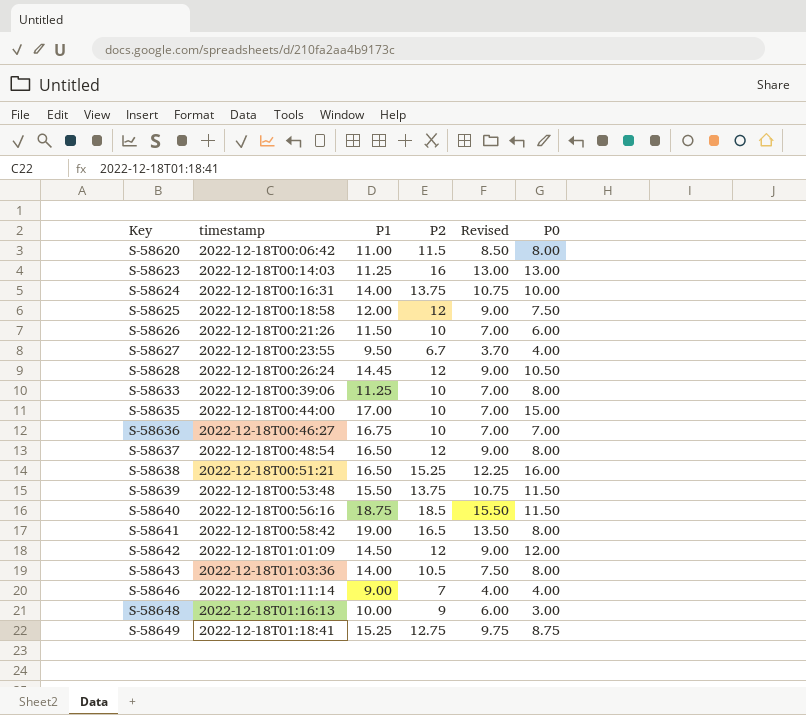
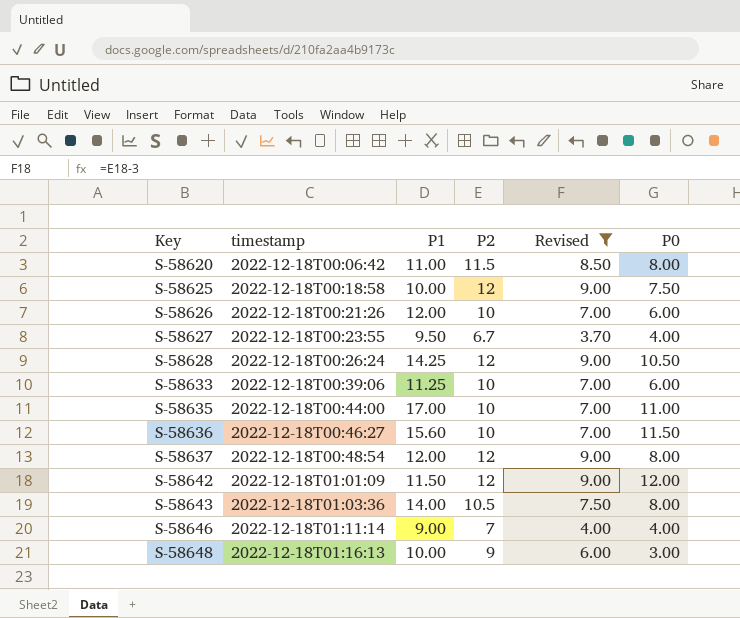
filter: none -> Revised <= 9.00
S-58625 | P1: 12.00 -> 10.00
S-58626 | P1: 11.50 -> 12.00
S-58628 | P1: 14.45 -> 14.25
S-58633 | P0: 8.00 -> 6.00
S-58635 | P0: 15.00 -> 11.00
S-58636 | P1: 16.75 -> 15.60
S-58636 | P0: 7.00 -> 11.50
S-58637 | P1: 16.50 -> 12.00
S-58642 | P1: 14.50 -> 11.50

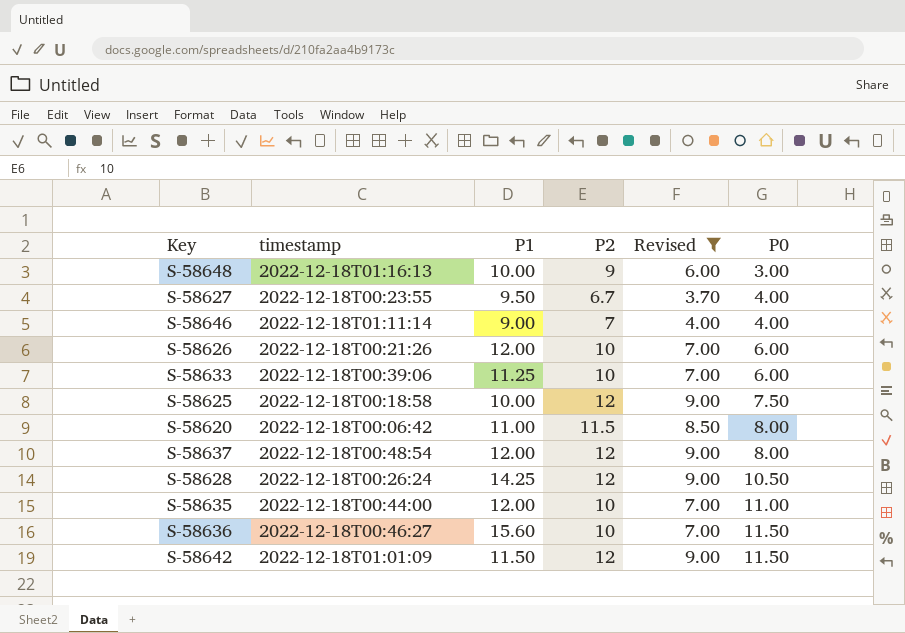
row order: Key ascending -> P0 ascending
row S-58643: 2022-12-18T01:03:36 | 14.00 | 10.5 | 7.50 | 8.00 -> none
S-58635 | P1: 17.00 -> 12.00
S-58642 | P0: 12.00 -> 11.50

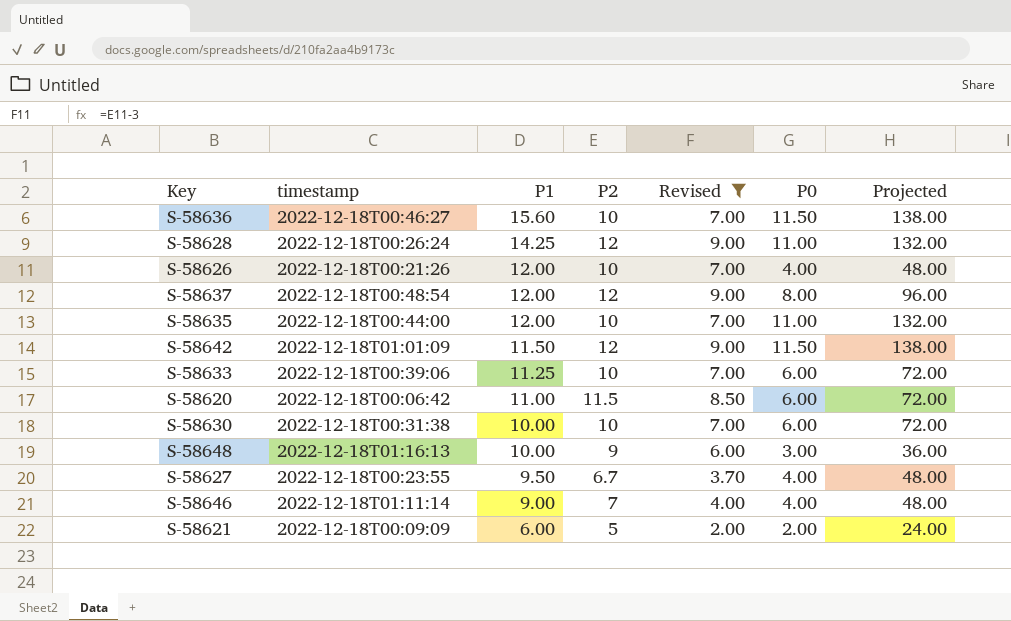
row order: P0 ascending -> P1 descending
column Projected | formula: none -> [P0] * 12
row S-58625: 2022-12-18T00:18:58 | 10.00 | 12 | 9.00 | 7.50 -> none
S-58628 | P0: 10.50 -> 11.00
S-58626 | P0: 6.00 -> 4.00
S-58620 | P0: 8.00 -> 6.00
row S-58630: none -> 2022-12-18T00:31:38 | 10.00 | 10 | 7.00 | 6.00 | 72.00
row S-58621: none -> 2022-12-18T00:09:09 | 6.00 | 5 | 2.00 | 2.00 | 24.00

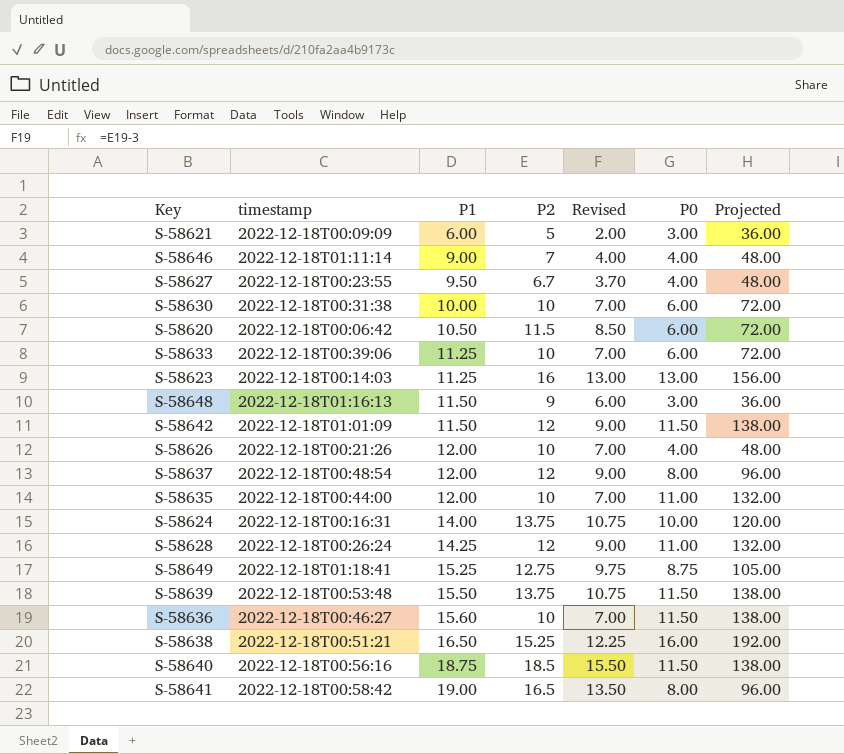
filter: Revised <= 9.00 -> none
row order: P1 descending -> P1 ascending
S-58621 | P0: 2.00 -> 3.00
S-58621 | Projected: 24.00 -> 36.00
S-58620 | P1: 11.00 -> 10.50
S-58648 | P1: 10.00 -> 11.50

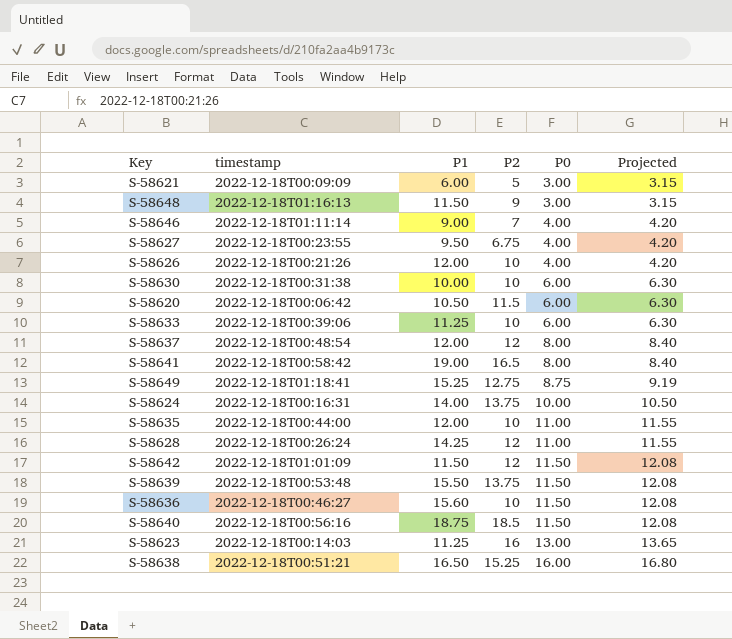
row order: P1 ascending -> P0 ascending
column Revised | formula: [P2] - 3 -> none
column Projected | formula: [P0] * 12 -> [P0] * 1.05
S-58627 | P2: 6.7 -> 6.75

